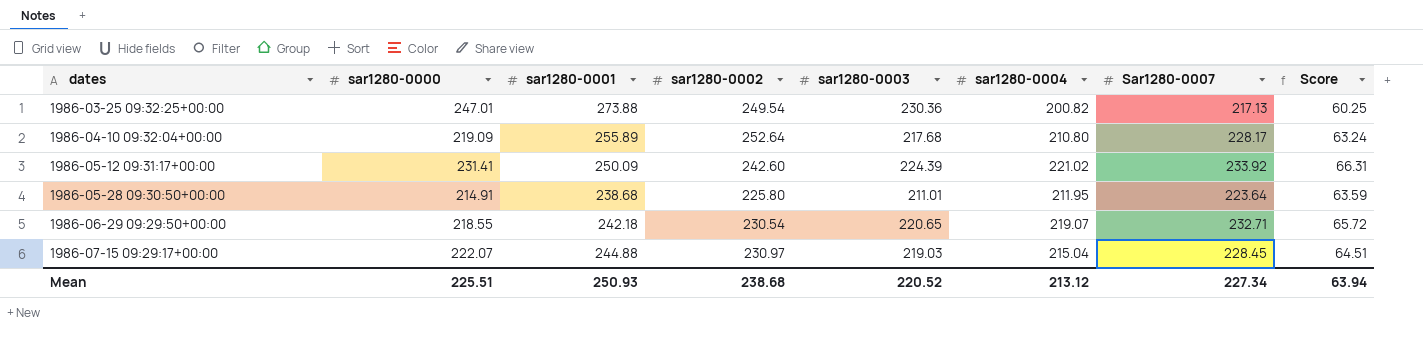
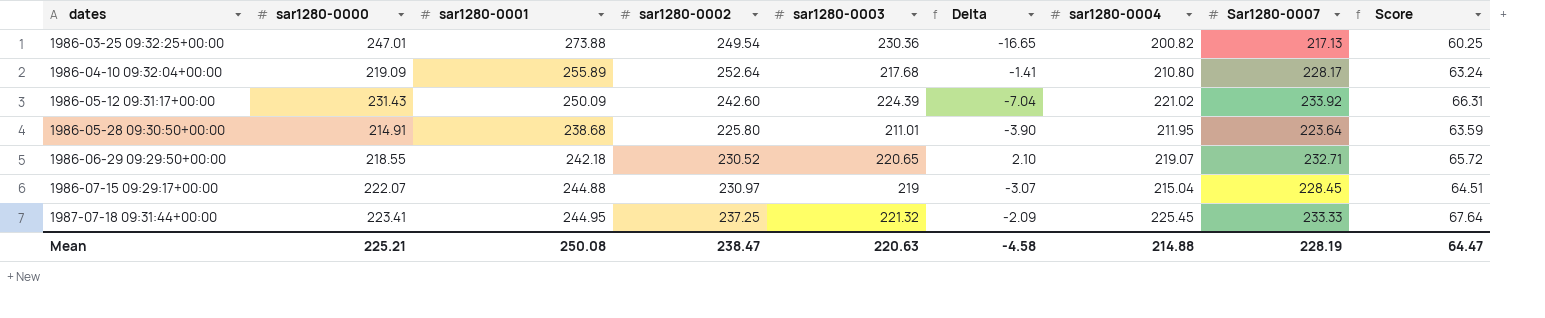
column Delta | formula: none -> [sar1280-0003] - [sar1280-0000]
1986-05-12 09:31:17+00:00 | sar1280-0000: 231.41 -> 231.43
1986-06-29 09:29:50+00:00 | sar1280-0002: 230.54 -> 230.52
1986-07-15 09:29:17+00:00 | sar1280-0003: 219.03 -> 219
row 1987-07-18 09:31:44+00:00: none -> 223.41 | 244.95 | 237.25 | 221.32 | -2.09 | 225.45 | 233.33 | 67.64
Mean | sar1280-0000: 225.51 -> 225.21
Mean | sar1280-0001: 250.93 -> 250.08
Mean | sar1280-0002: 238.68 -> 238.47
Mean | sar1280-0003: 220.52 -> 220.63
Mean | sar1280-0004: 213.12 -> 214.88
Mean | Sar1280-0007: 227.34 -> 228.19
Mean | Score: 63.94 -> 64.47

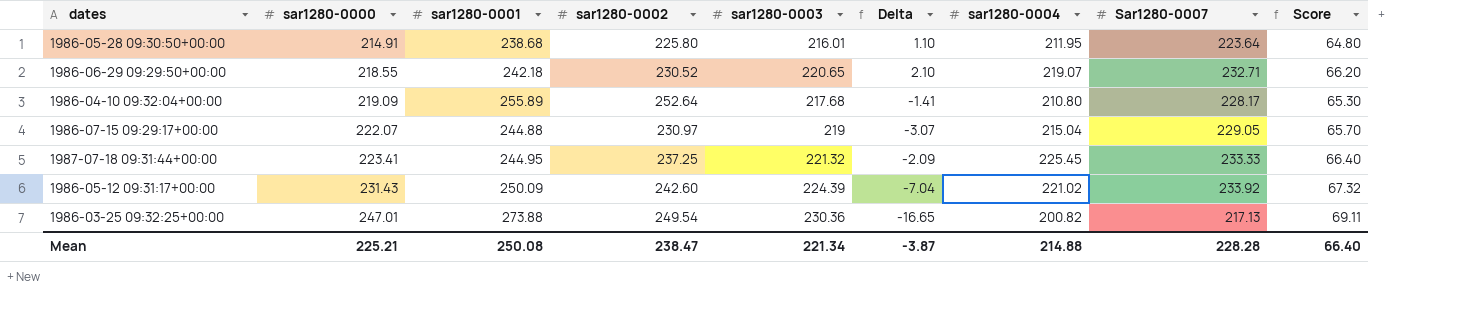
row order: dates ascending -> sar1280-0000 ascending
column Score | formula: [sar1280-0004] * 0.3 -> [sar1280-0003] * 0.3
1986-05-28 09:30:50+00:00 | sar1280-0003: 211.01 -> 216.01
1986-05-28 09:30:50+00:00 | Delta: -3.90 -> 1.10
1986-07-15 09:29:17+00:00 | Sar1280-0007: 228.45 -> 229.05
Mean | sar1280-0003: 220.63 -> 221.34
Mean | Delta: -4.58 -> -3.87
Mean | Sar1280-0007: 228.19 -> 228.28
Mean | Score: 64.47 -> 66.40

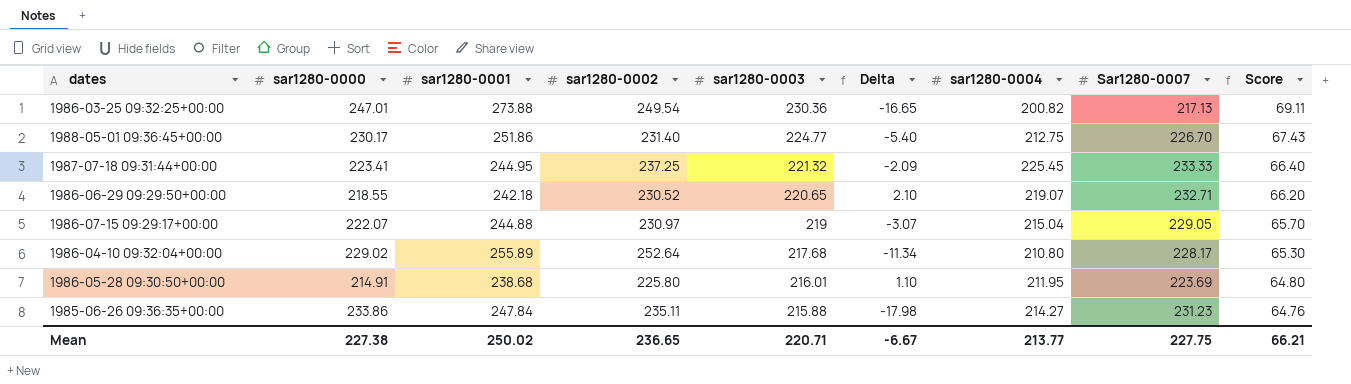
row order: sar1280-0000 ascending -> sar1280-0003 descending
row 1986-05-12 09:31:17+00:00: 231.43 | 250.09 | 242.60 | 224.39 | -7.04 | 221.02 | 233.92 | 67.32 -> none
row 1988-05-01 09:36:45+00:00: none -> 230.17 | 251.86 | 231.40 | 224.77 | -5.40 | 212.75 | 226.70 | 67.43
1986-04-10 09:32:04+00:00 | sar1280-0000: 219.09 -> 229.02
1986-04-10 09:32:04+00:00 | Delta: -1.41 -> -11.34
1986-05-28 09:30:50+00:00 | Sar1280-0007: 223.64 -> 223.69
row 1985-06-26 09:36:35+00:00: none -> 233.86 | 247.84 | 235.11 | 215.88 | -17.98 | 214.27 | 231.23 | 64.76
Mean | sar1280-0000: 225.21 -> 227.38
Mean | sar1280-0001: 250.08 -> 250.02
Mean | sar1280-0002: 238.47 -> 236.65
Mean | sar1280-0003: 221.34 -> 220.71
Mean | Delta: -3.87 -> -6.67
Mean | sar1280-0004: 214.88 -> 213.77
Mean | Sar1280-0007: 228.28 -> 227.75
Mean | Score: 66.40 -> 66.21

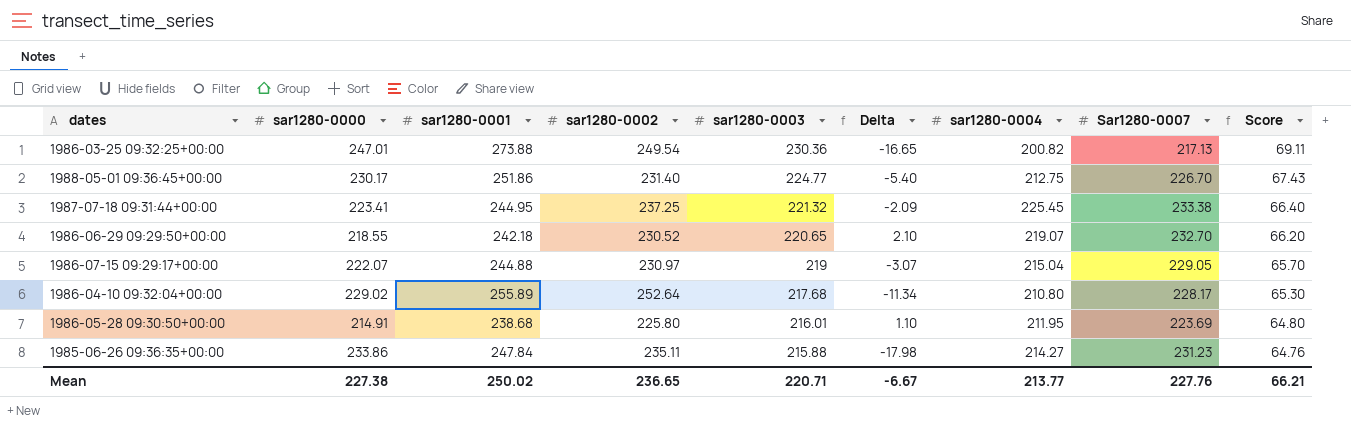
1987-07-18 09:31:44+00:00 | Sar1280-0007: 233.33 -> 233.38
1986-06-29 09:29:50+00:00 | Sar1280-0007: 232.71 -> 232.70
Mean | Sar1280-0007: 227.75 -> 227.76

